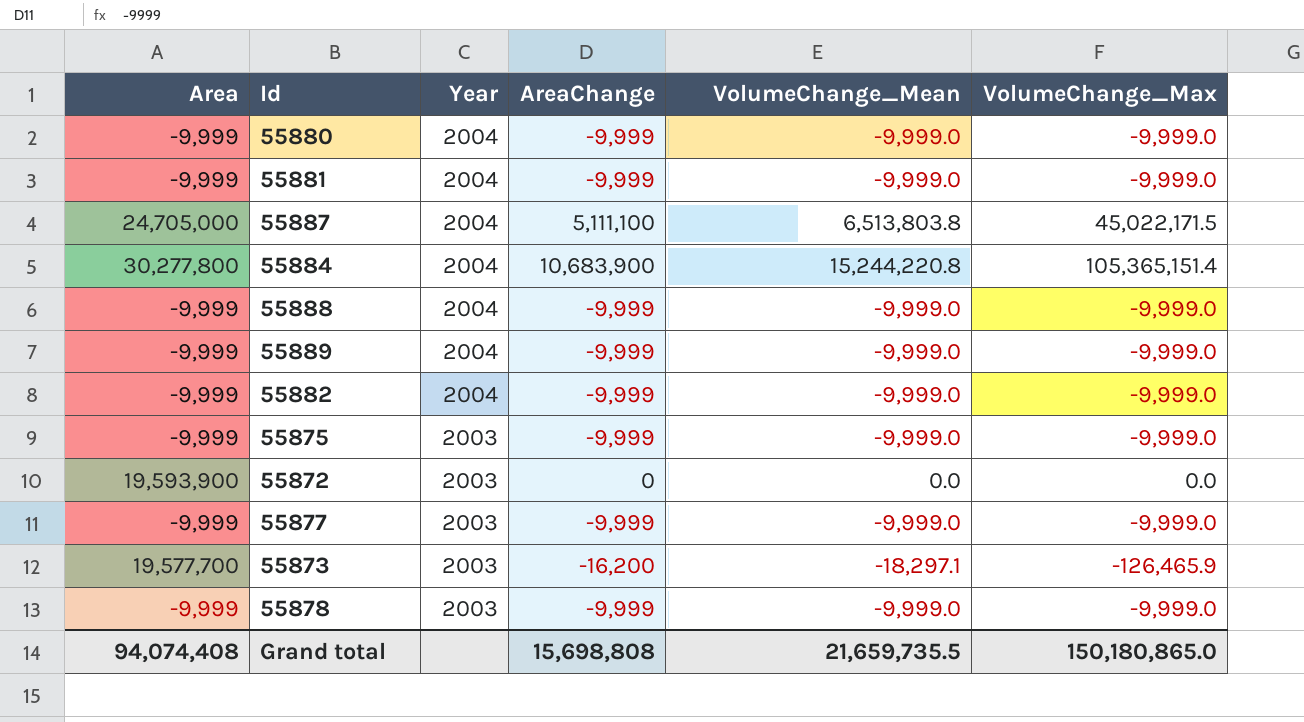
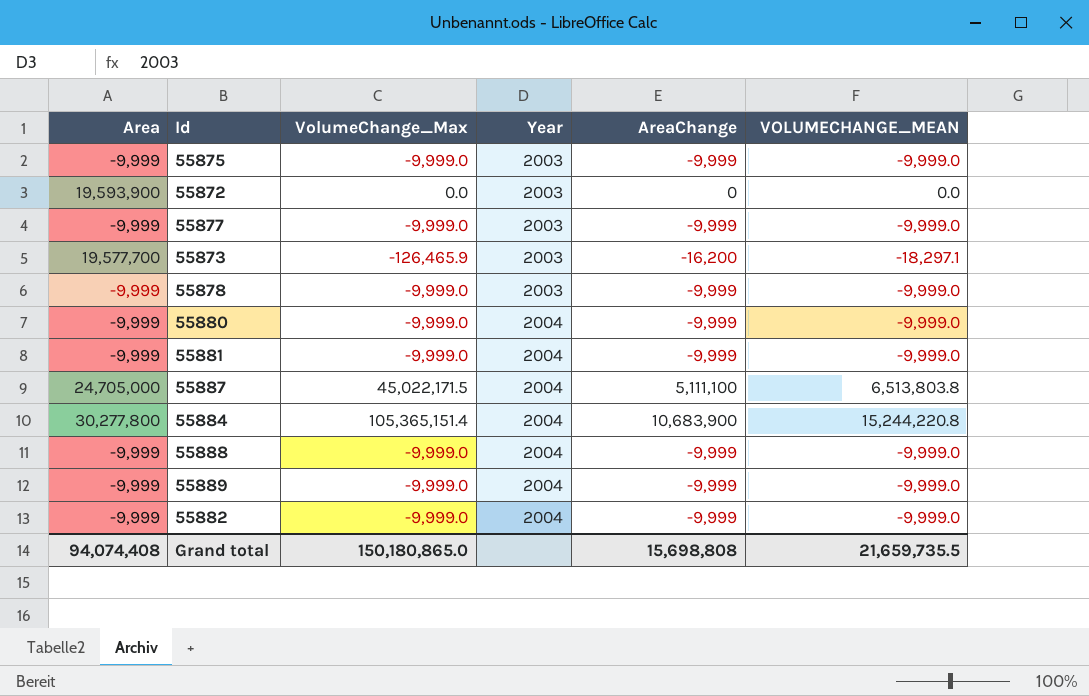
row order: Year descending -> Year ascending
column VolumeChange_Max | position: 6 -> 3
column name: VolumeChange_Mean -> VOLUMECHANGE_MEAN

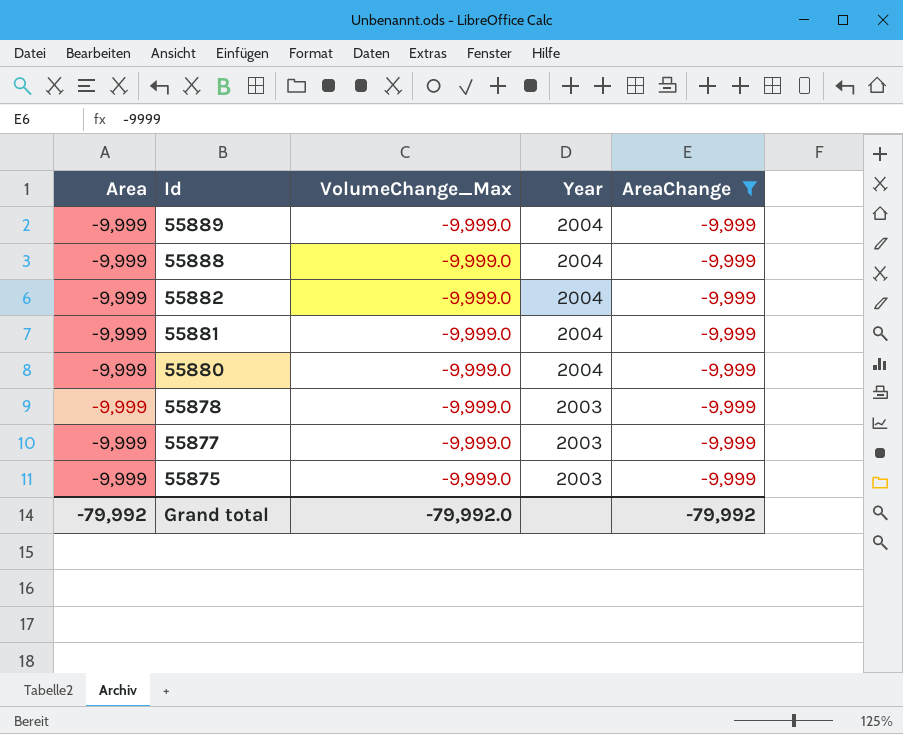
filter: none -> AreaChange = -9,999
row order: Year ascending -> Id descending
column VOLUMECHANGE_MEAN | position: 6 -> none
Grand total | Area: 94,074,408 -> -79,992
Grand total | VolumeChange_Max: 150,180,865.0 -> -79,992.0
Grand total | AreaChange: 15,698,808 -> -79,992

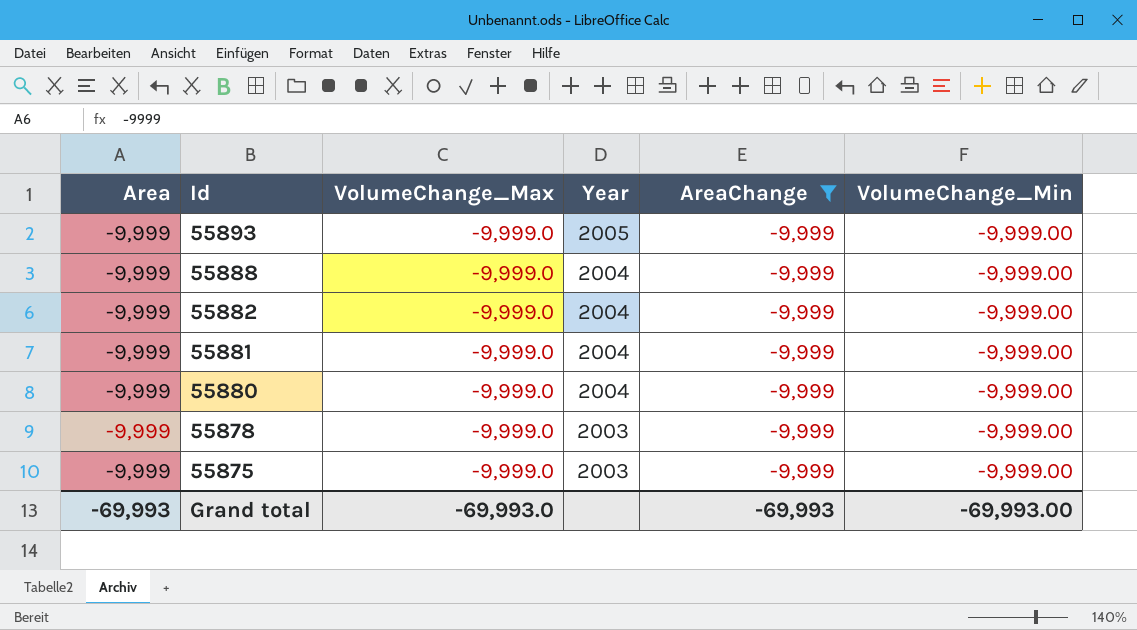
column VolumeChange_Min | position: none -> 6
row 55889: -9,999 | -9,999.0 | 2004 | -9,999 -> none
row 55877: -9,999 | -9,999.0 | 2003 | -9,999 -> none
row 55893: none -> -9,999 | -9,999.0 | 2005 | -9,999 | -9,999.00
Grand total | Area: -79,992 -> -69,993
Grand total | VolumeChange_Max: -79,992.0 -> -69,993.0
Grand total | AreaChange: -79,992 -> -69,993

